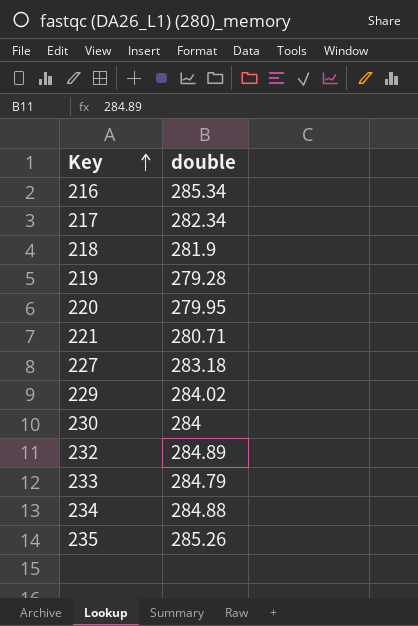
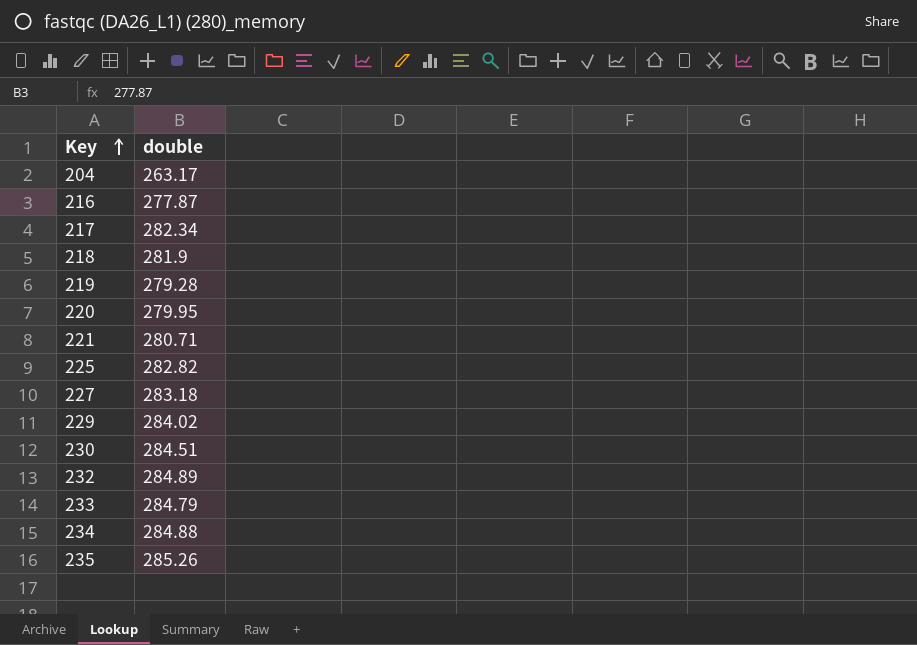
row 204: none -> 263.17
216 | double: 285.34 -> 277.87
row 225: none -> 282.82
230 | double: 284 -> 284.51

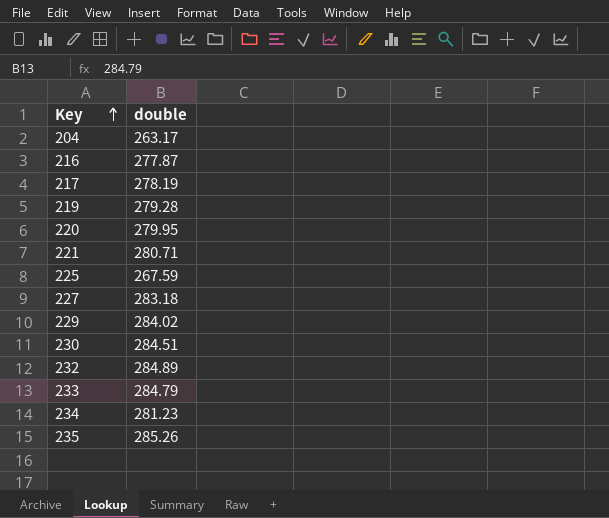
row 218: 281.9 -> none
217 | double: 282.34 -> 278.19
225 | double: 282.82 -> 267.59
234 | double: 284.88 -> 281.23

